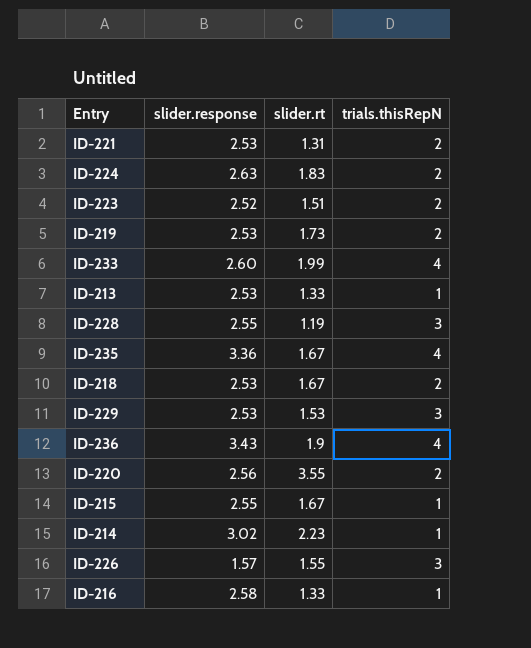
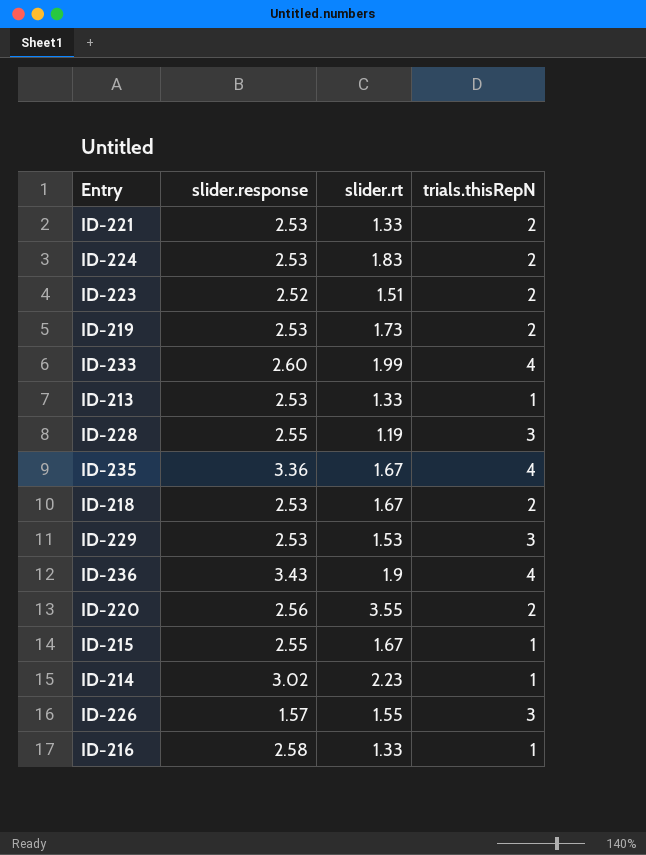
ID-221 | slider.rt: 1.31 -> 1.33
ID-224 | slider.response: 2.63 -> 2.53

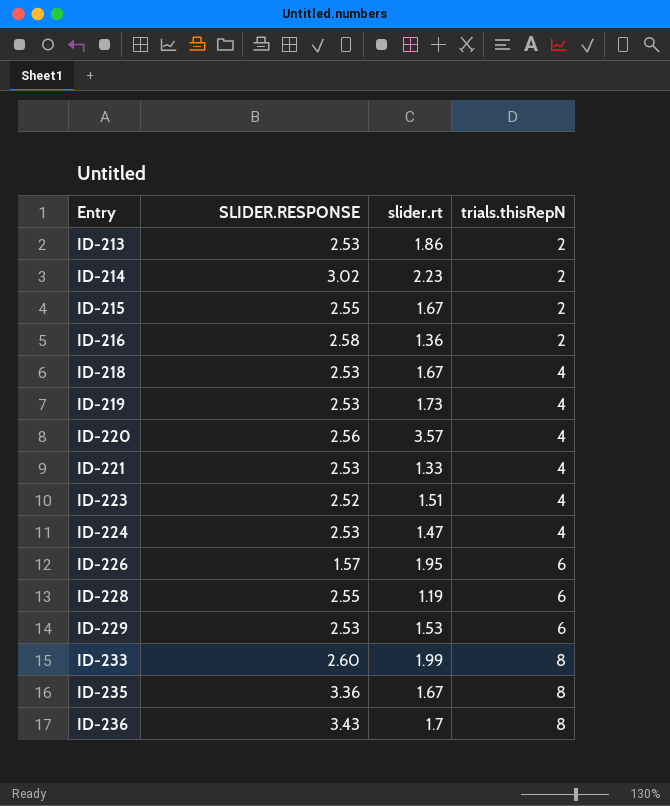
row order: none -> Entry ascending
column name: slider.response -> SLIDER.RESPONSE
ID-213 | slider.rt: 1.33 -> 1.86
ID-213 | trials.thisRepN: 1 -> 2
ID-214 | trials.thisRepN: 1 -> 2
ID-215 | trials.thisRepN: 1 -> 2
ID-216 | slider.rt: 1.33 -> 1.36
ID-216 | trials.thisRepN: 1 -> 2
ID-218 | trials.thisRepN: 2 -> 4
ID-219 | trials.thisRepN: 2 -> 4
ID-220 | slider.rt: 3.55 -> 3.57
ID-220 | trials.thisRepN: 2 -> 4
ID-221 | trials.thisRepN: 2 -> 4
ID-223 | trials.thisRepN: 2 -> 4
ID-224 | slider.rt: 1.83 -> 1.47
ID-224 | trials.thisRepN: 2 -> 4
ID-226 | slider.rt: 1.55 -> 1.95
ID-226 | trials.thisRepN: 3 -> 6
ID-228 | trials.thisRepN: 3 -> 6
ID-229 | trials.thisRepN: 3 -> 6
ID-233 | trials.thisRepN: 4 -> 8
ID-235 | trials.thisRepN: 4 -> 8
ID-236 | slider.rt: 1.9 -> 1.7
ID-236 | trials.thisRepN: 4 -> 8

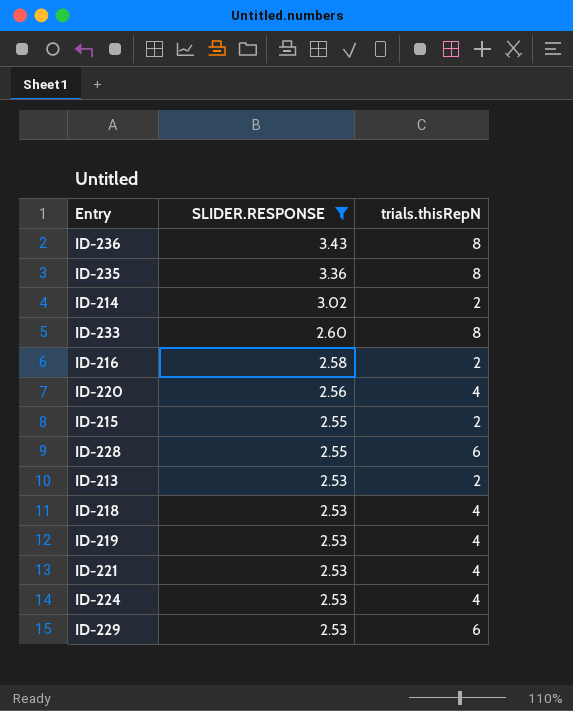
filter: none -> SLIDER.RESPONSE >= 2.53
row order: Entry ascending -> SLIDER.RESPONSE descending
column slider.rt | position: 3 -> none

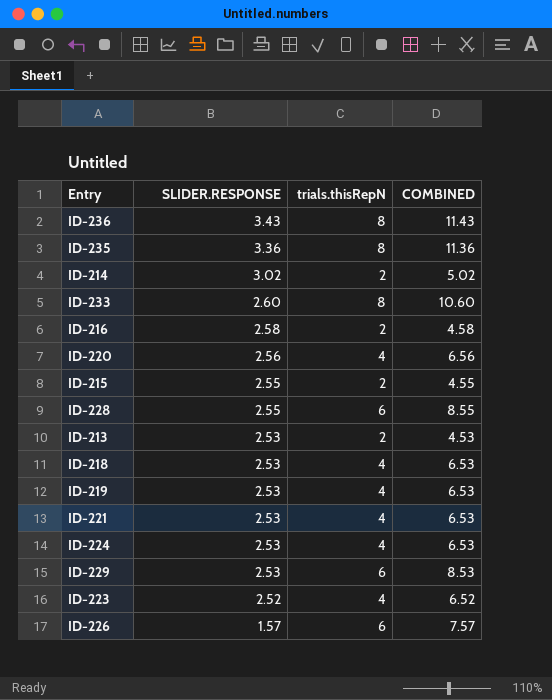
filter: SLIDER.RESPONSE >= 2.53 -> none
column COMBINED | formula: none -> [SLIDER.RESPONSE] + [trials.thisRepN]

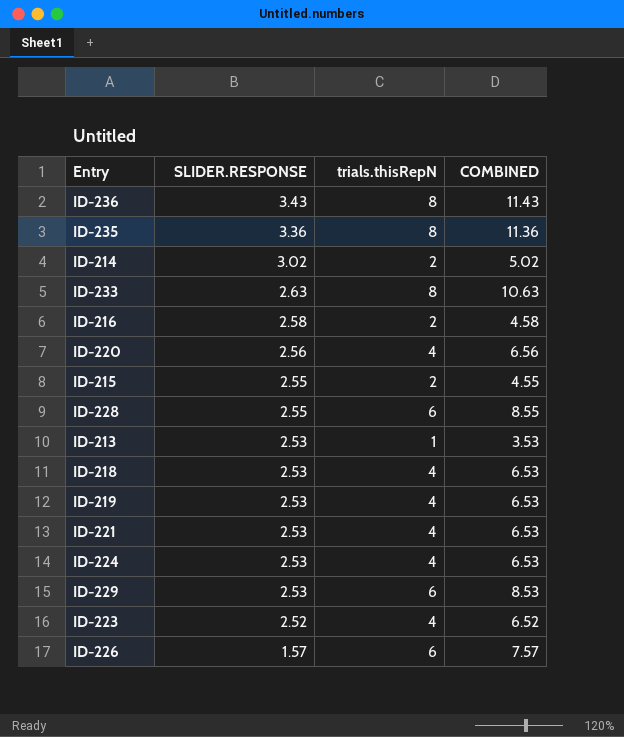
ID-233 | SLIDER.RESPONSE: 2.60 -> 2.63
ID-233 | COMBINED: 10.60 -> 10.63
ID-213 | trials.thisRepN: 2 -> 1
ID-213 | COMBINED: 4.53 -> 3.53

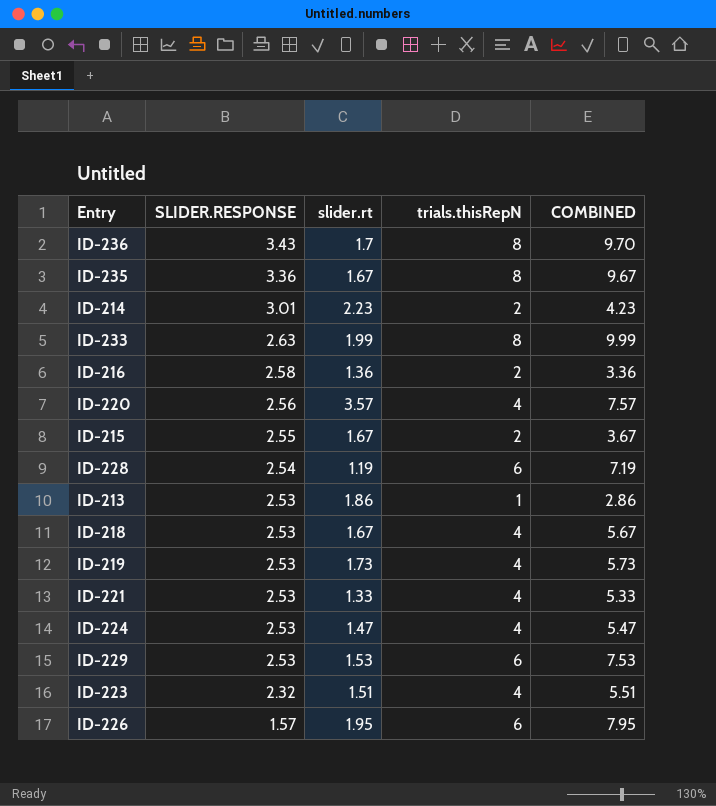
column slider.rt | position: none -> 3
column COMBINED | formula: [SLIDER.RESPONSE] + [trials.thisRepN] -> [slider.rt] + [trials.thisRepN]
ID-214 | SLIDER.RESPONSE: 3.02 -> 3.01
ID-228 | SLIDER.RESPONSE: 2.55 -> 2.54
ID-223 | SLIDER.RESPONSE: 2.52 -> 2.32

